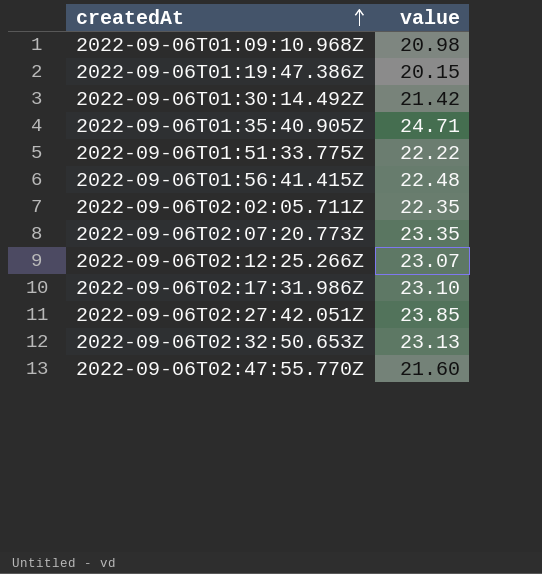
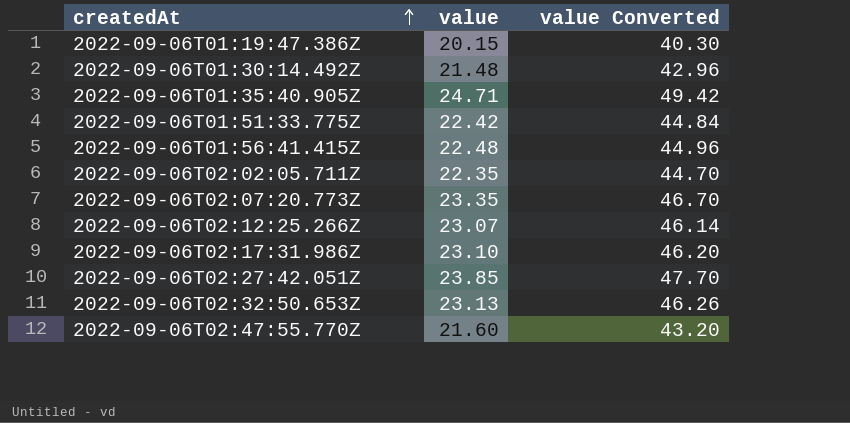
column value Converted | formula: none -> [value] * 2
row 2022-09-06T01:09:10.968Z: 20.98 -> none
2022-09-06T01:30:14.492Z | value: 21.42 -> 21.48
2022-09-06T01:51:33.775Z | value: 22.22 -> 22.42

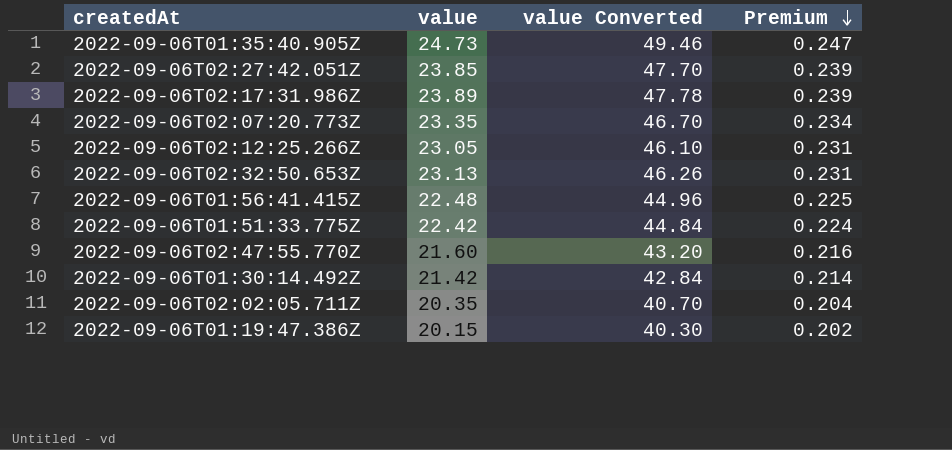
row order: createdAt ascending -> Premium descending
column Premium | formula: none -> [value] * 0.01
2022-09-06T01:35:40.905Z | value: 24.71 -> 24.73
2022-09-06T01:35:40.905Z | value Converted: 49.42 -> 49.46
2022-09-06T02:17:31.986Z | value: 23.10 -> 23.89
2022-09-06T02:17:31.986Z | value Converted: 46.20 -> 47.78
2022-09-06T02:12:25.266Z | value: 23.07 -> 23.05
2022-09-06T02:12:25.266Z | value Converted: 46.14 -> 46.10
2022-09-06T01:30:14.492Z | value: 21.48 -> 21.42
2022-09-06T01:30:14.492Z | value Converted: 42.96 -> 42.84
2022-09-06T02:02:05.711Z | value: 22.35 -> 20.35
2022-09-06T02:02:05.711Z | value Converted: 44.70 -> 40.70

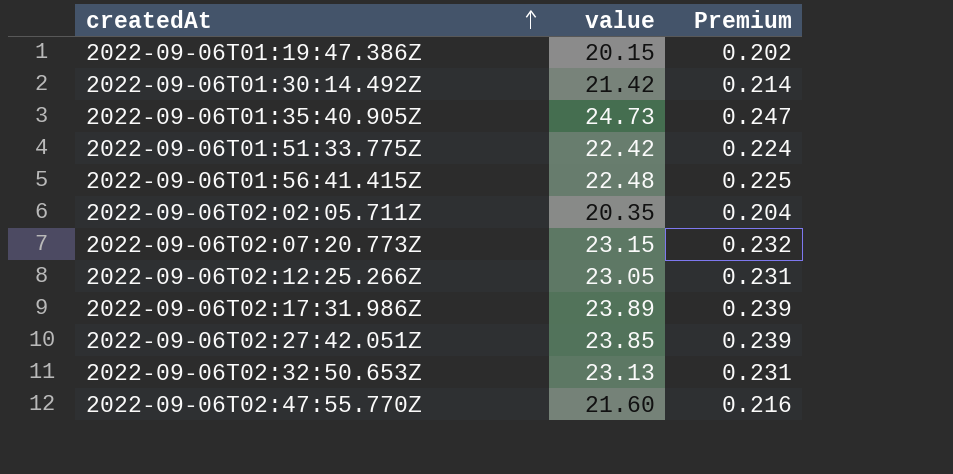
row order: Premium descending -> createdAt ascending
column value Converted | formula: [value] * 2 -> none
2022-09-06T02:07:20.773Z | value: 23.35 -> 23.15
2022-09-06T02:07:20.773Z | Premium: 0.234 -> 0.232

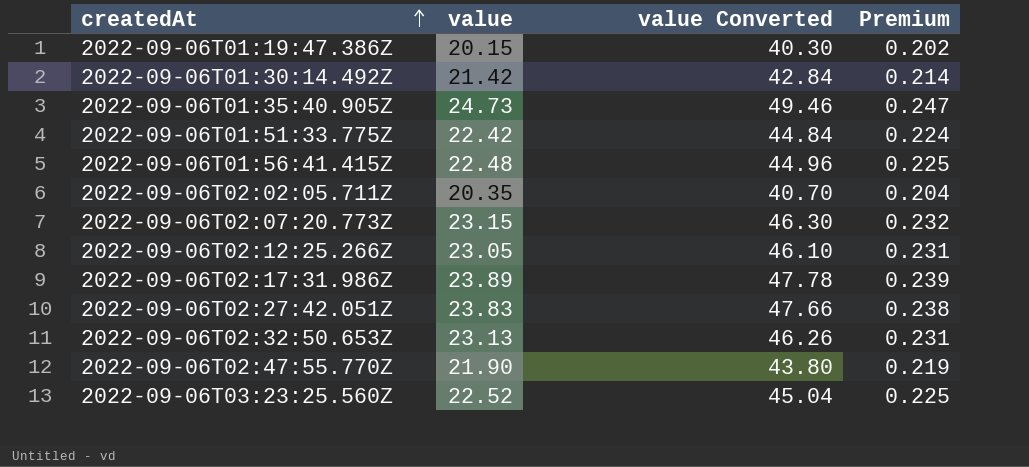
column value Converted | formula: none -> [value] * 2
2022-09-06T02:27:42.051Z | value: 23.85 -> 23.83
2022-09-06T02:27:42.051Z | Premium: 0.239 -> 0.238
2022-09-06T02:47:55.770Z | value: 21.60 -> 21.90
2022-09-06T02:47:55.770Z | Premium: 0.216 -> 0.219
row 2022-09-06T03:23:25.560Z: none -> 22.52 | 45.04 | 0.225

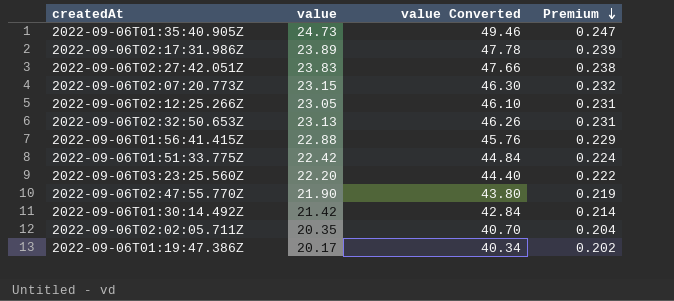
row order: createdAt ascending -> Premium descending
2022-09-06T01:56:41.415Z | value: 22.48 -> 22.88
2022-09-06T01:56:41.415Z | value Converted: 44.96 -> 45.76
2022-09-06T01:56:41.415Z | Premium: 0.225 -> 0.229
2022-09-06T03:23:25.560Z | value: 22.52 -> 22.20
2022-09-06T03:23:25.560Z | value Converted: 45.04 -> 44.40
2022-09-06T03:23:25.560Z | Premium: 0.225 -> 0.222
2022-09-06T01:19:47.386Z | value: 20.15 -> 20.17
2022-09-06T01:19:47.386Z | value Converted: 40.30 -> 40.34

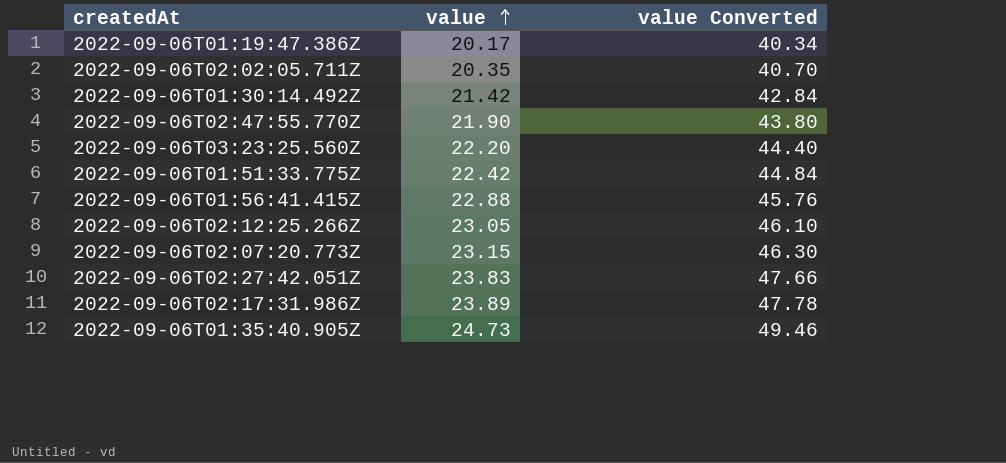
row order: Premium descending -> value ascending
column Premium | formula: [value] * 0.01 -> none
row 2022-09-06T02:32:50.653Z: 23.13 | 46.26 | 0.231 -> none

